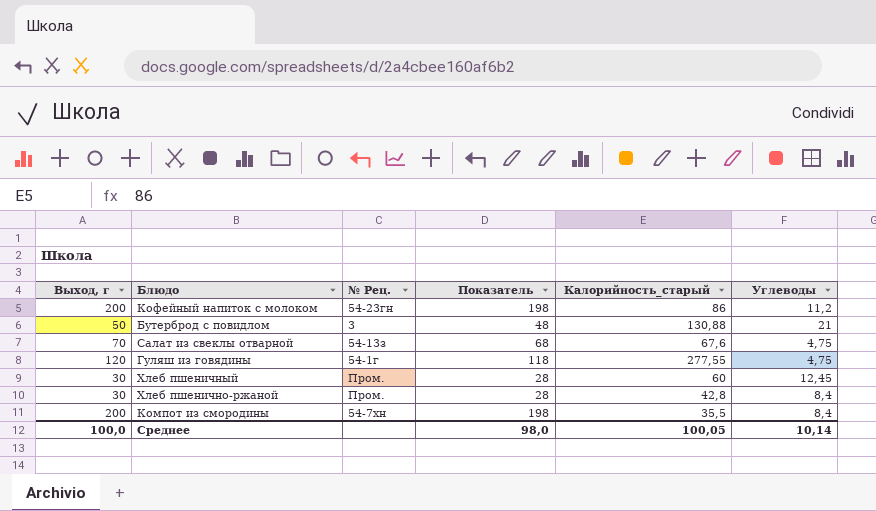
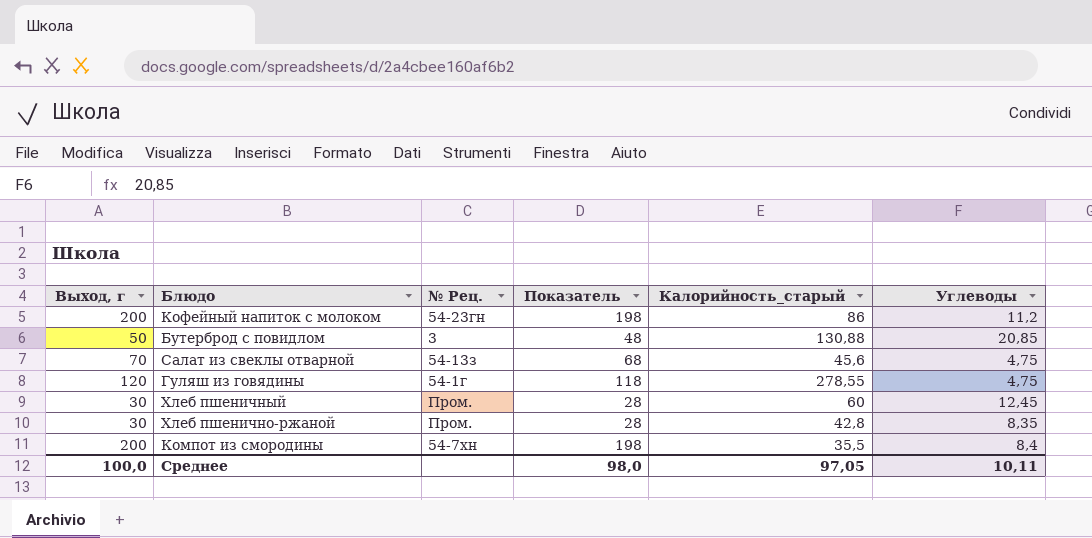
Бутерброд с повидлом | Углеводы: 21 -> 20,85
Салат из свеклы отварной | Калорийность_старый: 67,6 -> 45,6
Гуляш из говядины | Калорийность_старый: 277,55 -> 278,55
Хлеб пшенично-ржаной | Углеводы: 8,4 -> 8,35
Среднее | Калорийность_старый: 100,05 -> 97,05
Среднее | Углеводы: 10,14 -> 10,11

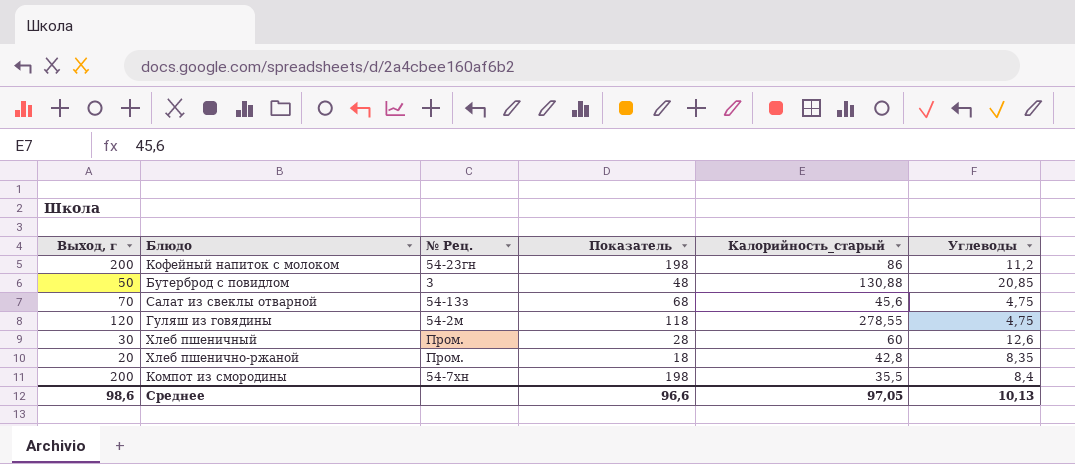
Гуляш из говядины | № Рец.: 54-1г -> 54-2м
Хлеб пшеничный | Углеводы: 12,45 -> 12,6
Хлеб пшенично-ржаной | Выход, г: 30 -> 20
Хлеб пшенично-ржаной | Показатель: 28 -> 18
Среднее | Выход, г: 100,0 -> 98,6
Среднее | Показатель: 98,0 -> 96,6
Среднее | Углеводы: 10,11 -> 10,13

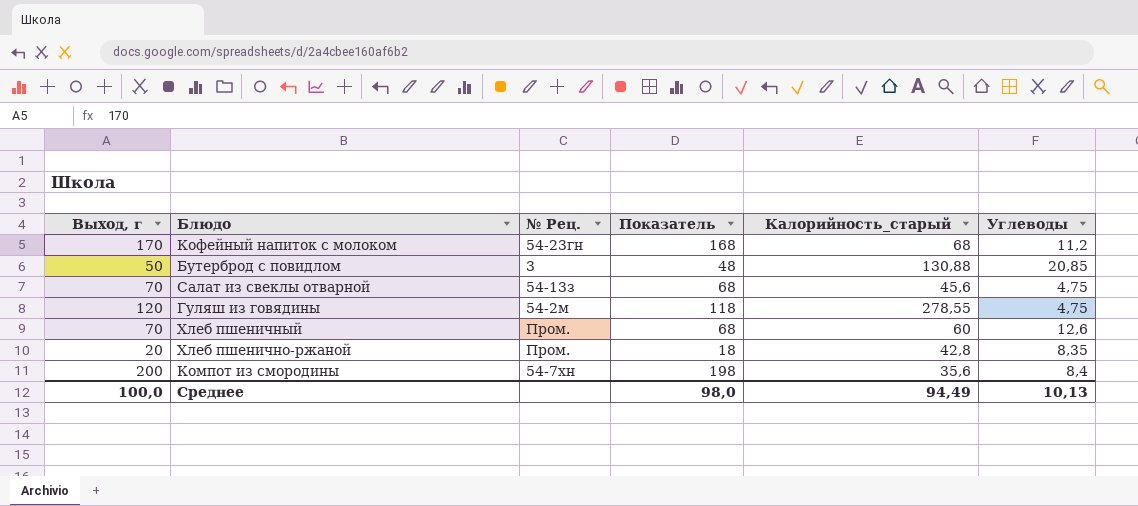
Кофейный напиток с молоком | Выход, г: 200 -> 170
Кофейный напиток с молоком | Показатель: 198 -> 168
Кофейный напиток с молоком | Калорийность_старый: 86 -> 68
Хлеб пшеничный | Выход, г: 30 -> 70
Хлеб пшеничный | Показатель: 28 -> 68
Компот из смородины | Калорийность_старый: 35,5 -> 35,6
Среднее | Выход, г: 98,6 -> 100,0
Среднее | Показатель: 96,6 -> 98,0
Среднее | Калорийность_старый: 97,05 -> 94,49

